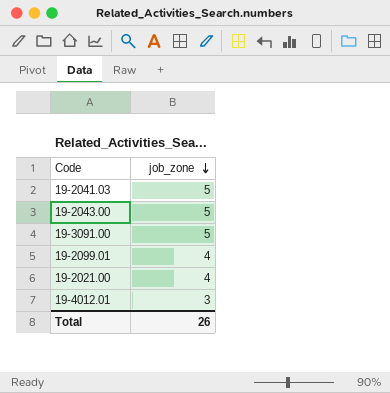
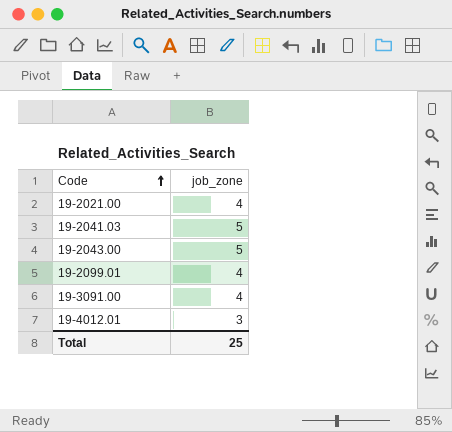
row order: job_zone descending -> Code ascending
19-3091.00 | job_zone: 5 -> 4
Total | job_zone: 26 -> 25

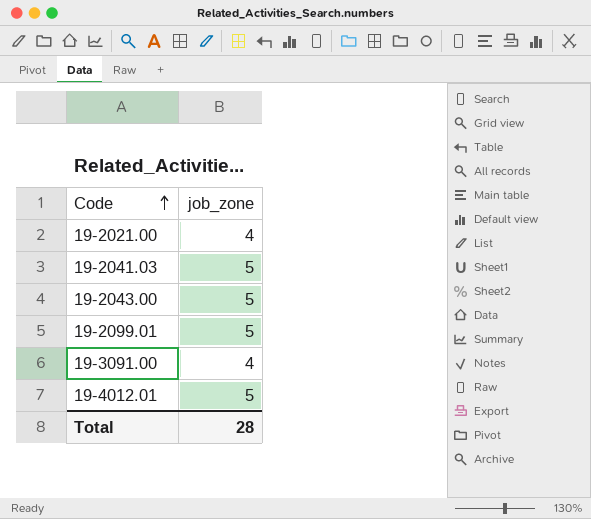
19-2099.01 | job_zone: 4 -> 5
19-4012.01 | job_zone: 3 -> 5
Total | job_zone: 25 -> 28

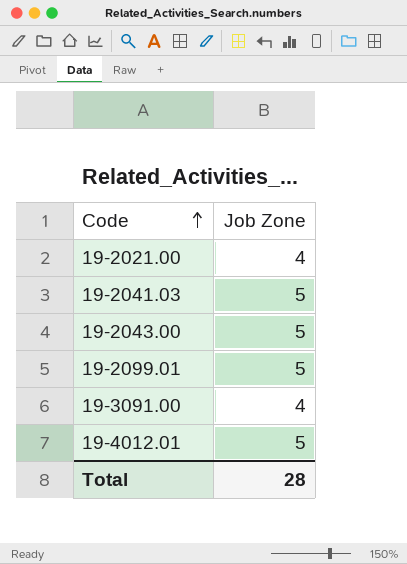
column name: job_zone -> Job Zone

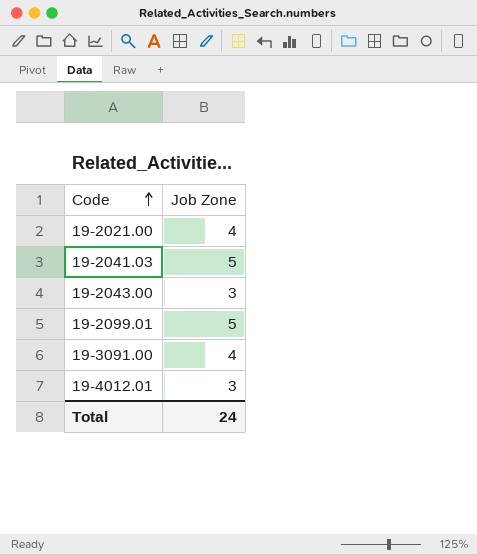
19-2043.00 | Job Zone: 5 -> 3
19-4012.01 | Job Zone: 5 -> 3
Total | Job Zone: 28 -> 24

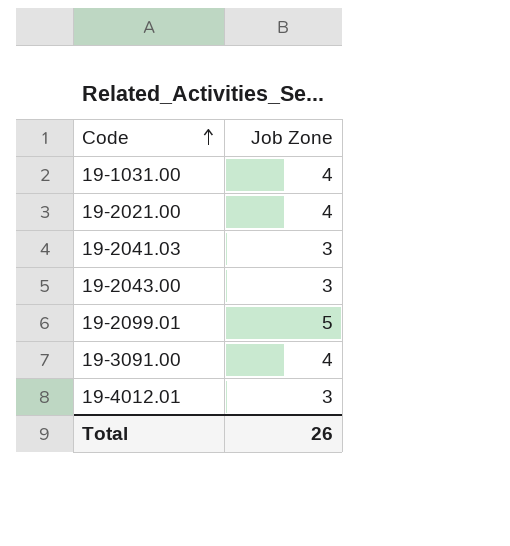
row 19-1031.00: none -> 4
19-2041.03 | Job Zone: 5 -> 3
Total | Job Zone: 24 -> 26

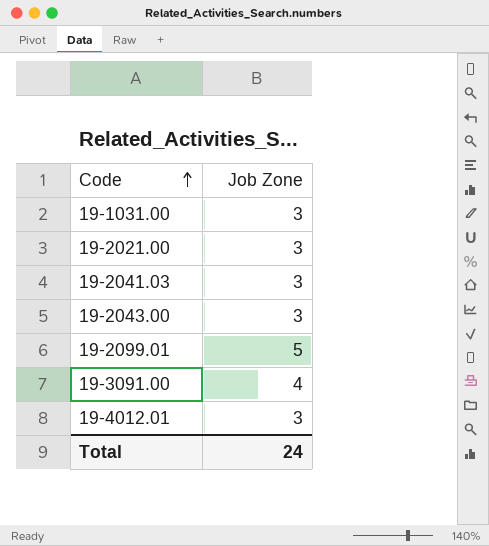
19-1031.00 | Job Zone: 4 -> 3
19-2021.00 | Job Zone: 4 -> 3
Total | Job Zone: 26 -> 24

